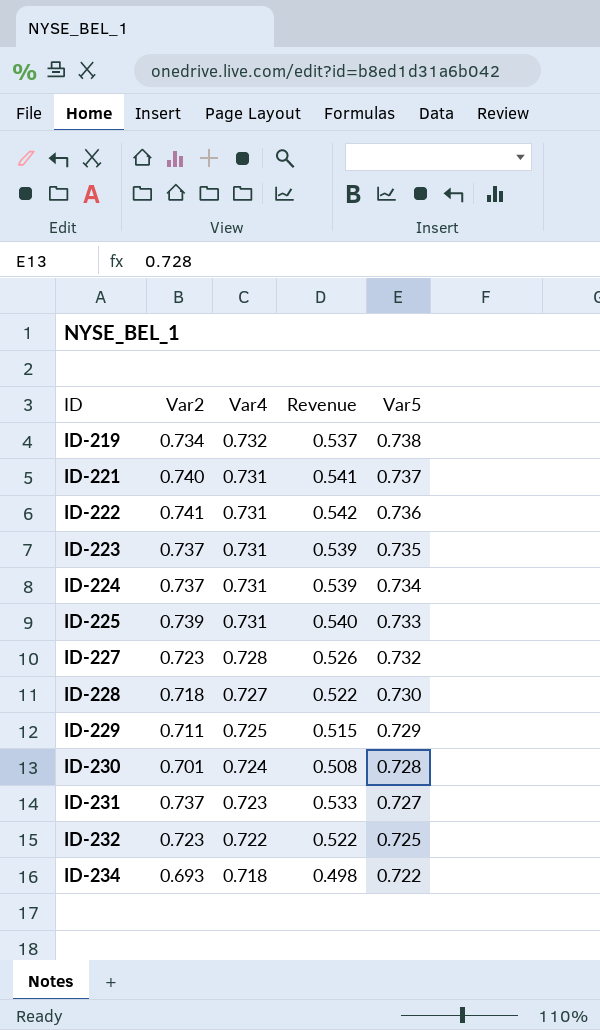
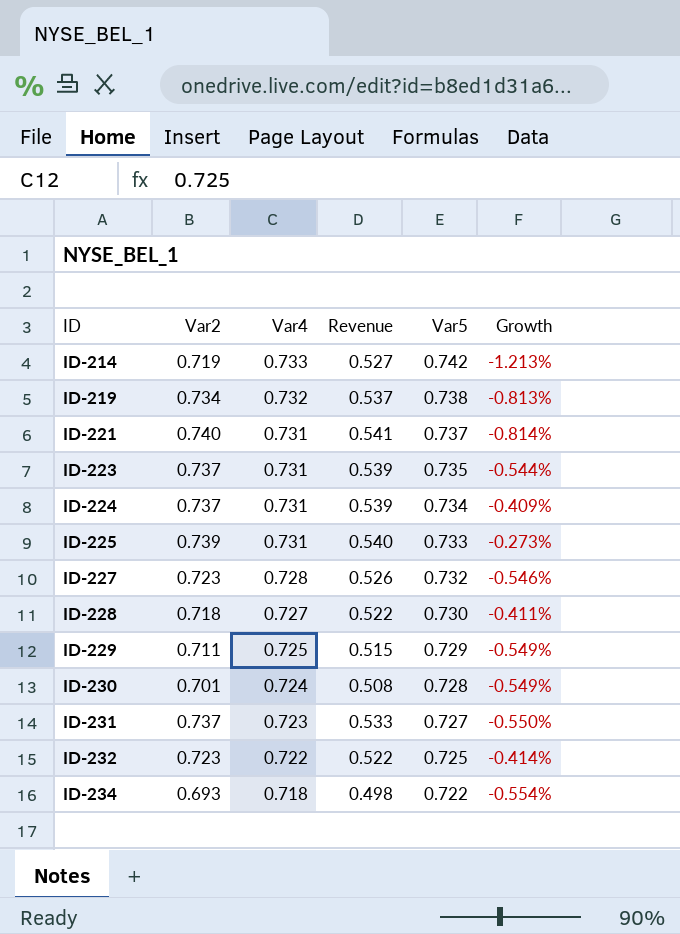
column Growth | formula: none -> ([Var4] - [Var5]) / [Var5]
row ID-222: 0.741 | 0.731 | 0.542 | 0.736 -> none
row ID-214: none -> 0.719 | 0.733 | 0.527 | 0.742 | -1.213%

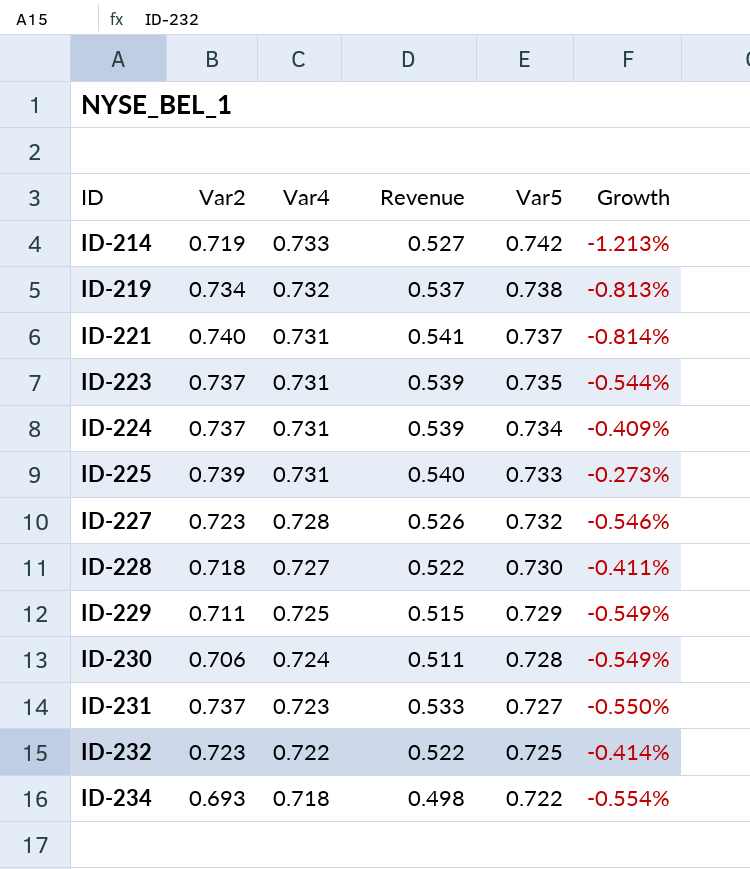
ID-230 | Var2: 0.701 -> 0.706
ID-230 | Revenue: 0.508 -> 0.511

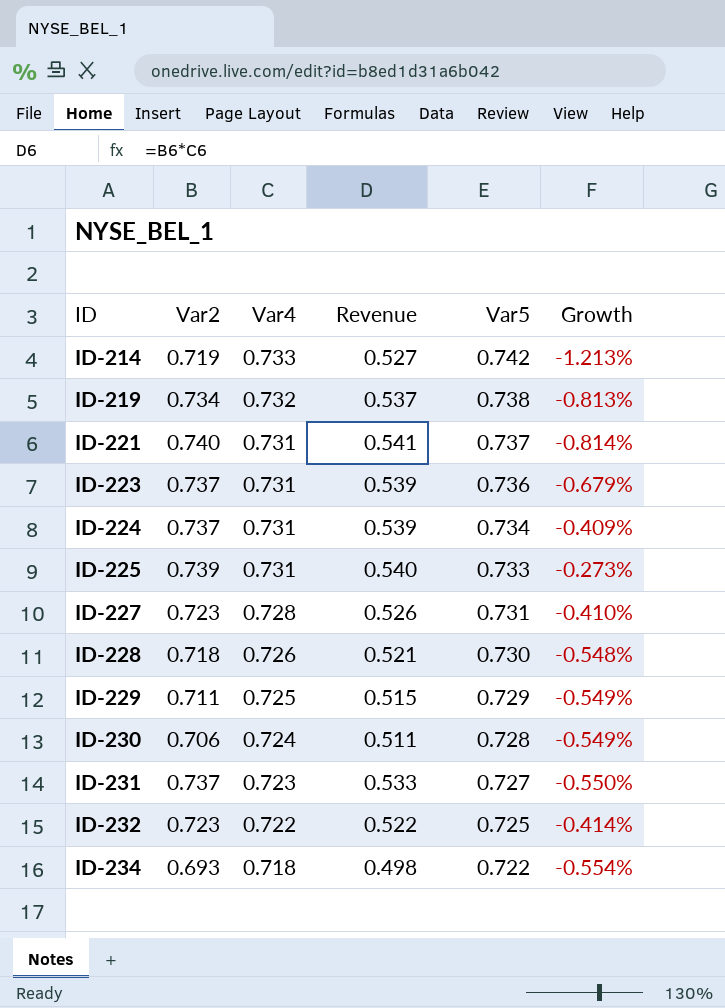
ID-223 | Var5: 0.735 -> 0.736
ID-223 | Growth: -0.544% -> -0.679%
ID-227 | Var5: 0.732 -> 0.731
ID-227 | Growth: -0.546% -> -0.410%
ID-228 | Var4: 0.727 -> 0.726
ID-228 | Revenue: 0.522 -> 0.521
ID-228 | Growth: -0.411% -> -0.548%

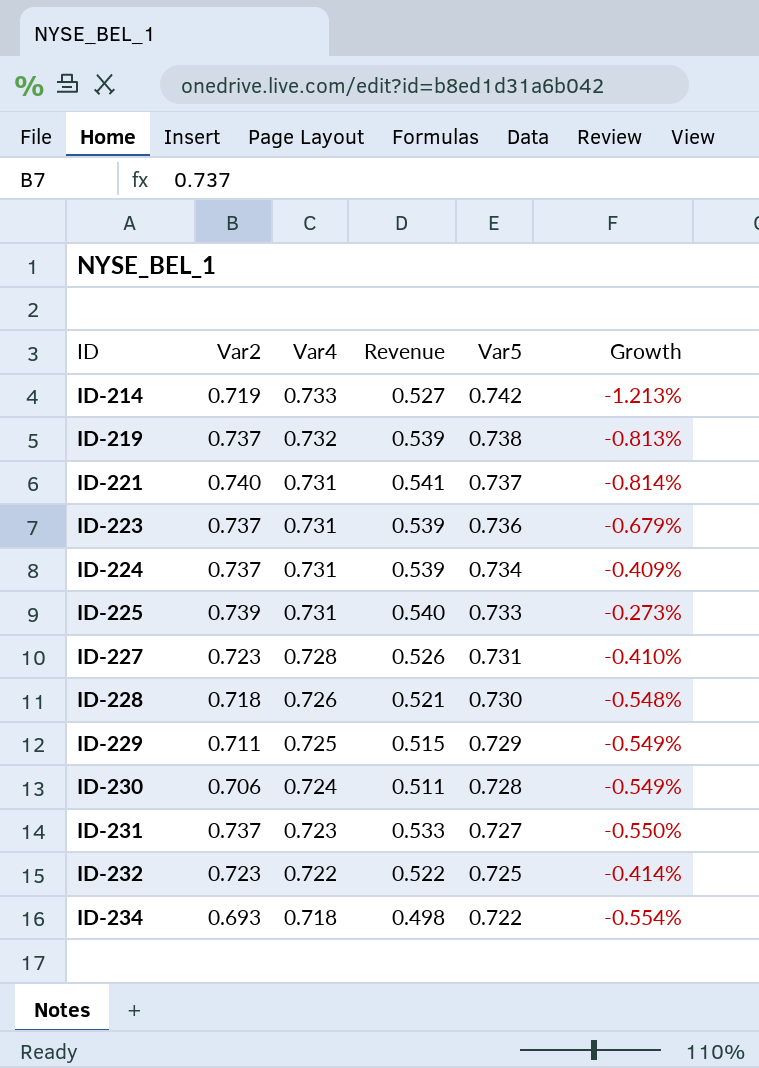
ID-219 | Var2: 0.734 -> 0.737
ID-219 | Revenue: 0.537 -> 0.539

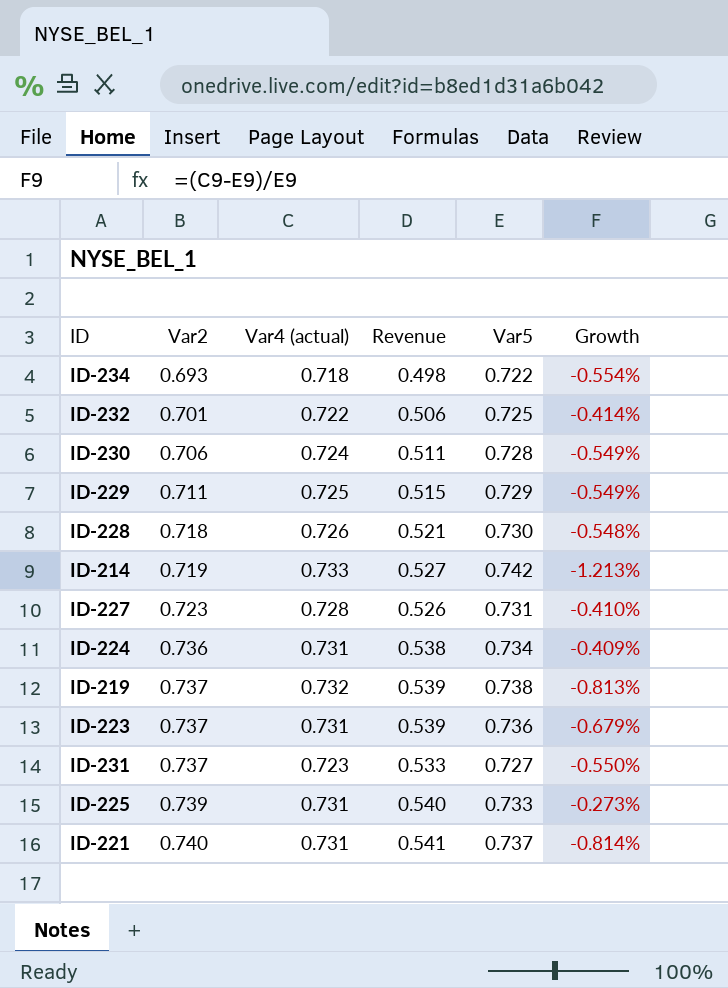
row order: ID ascending -> Var2 ascending
column name: Var4 -> Var4 (actual)
ID-232 | Var2: 0.723 -> 0.701
ID-232 | Revenue: 0.522 -> 0.506
ID-224 | Var2: 0.737 -> 0.736
ID-224 | Revenue: 0.539 -> 0.538

